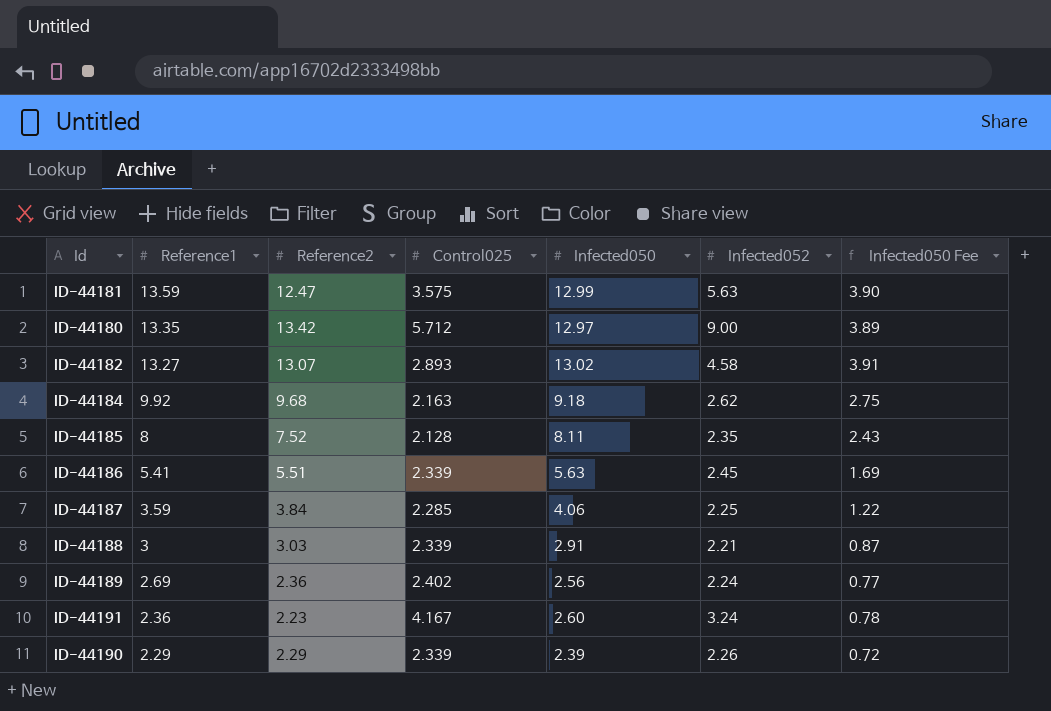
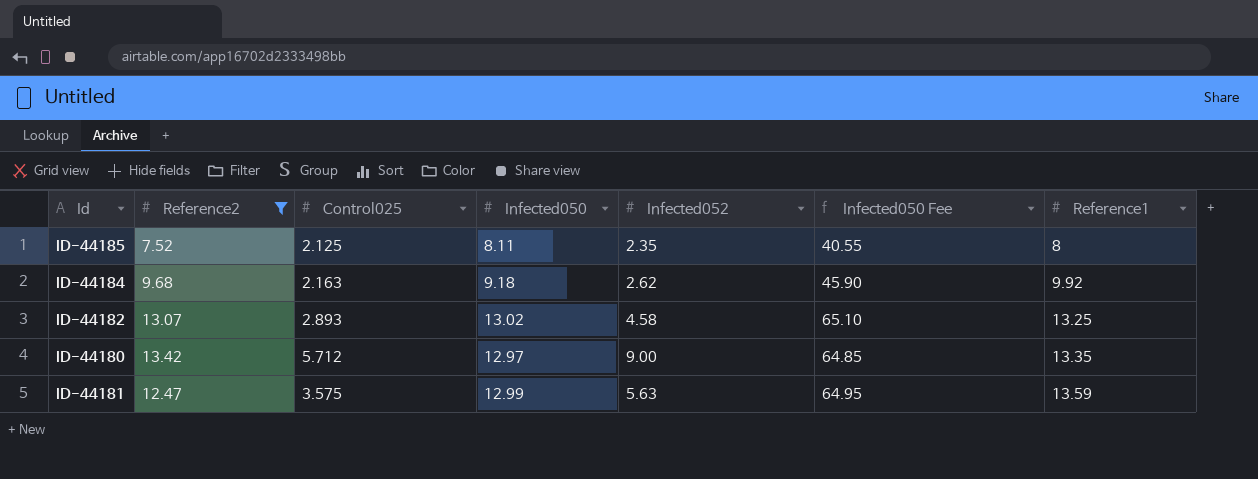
filter: none -> Reference2 >= 7.52
row order: Reference1 descending -> Reference1 ascending
column Infected050 Fee | formula: [Infected050] * 0.3 -> [Infected050] * 5
column Reference1 | position: 2 -> 7
ID-44185 | Control025: 2.128 -> 2.125
ID-44182 | Reference1: 13.27 -> 13.25

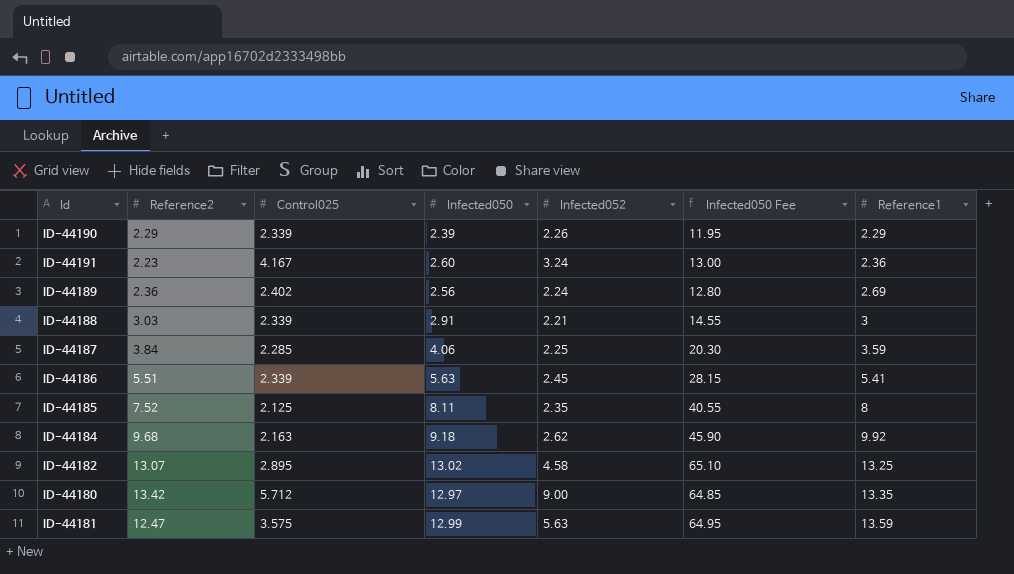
filter: Reference2 >= 7.52 -> none
ID-44182 | Control025: 2.893 -> 2.895

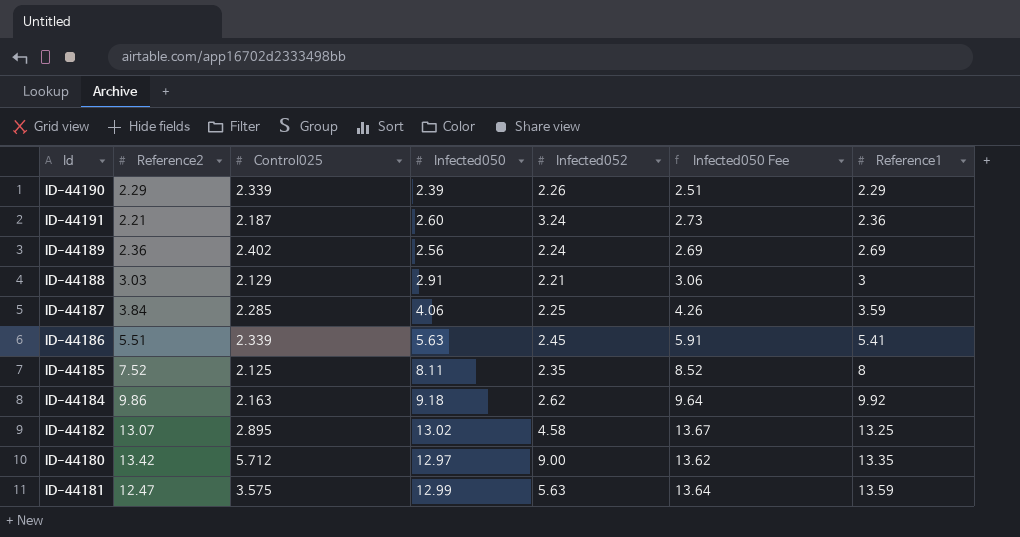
column Infected050 Fee | formula: [Infected050] * 5 -> [Infected050] * 1.05
ID-44191 | Reference2: 2.23 -> 2.21
ID-44191 | Control025: 4.167 -> 2.187
ID-44188 | Control025: 2.339 -> 2.129
ID-44184 | Reference2: 9.68 -> 9.86

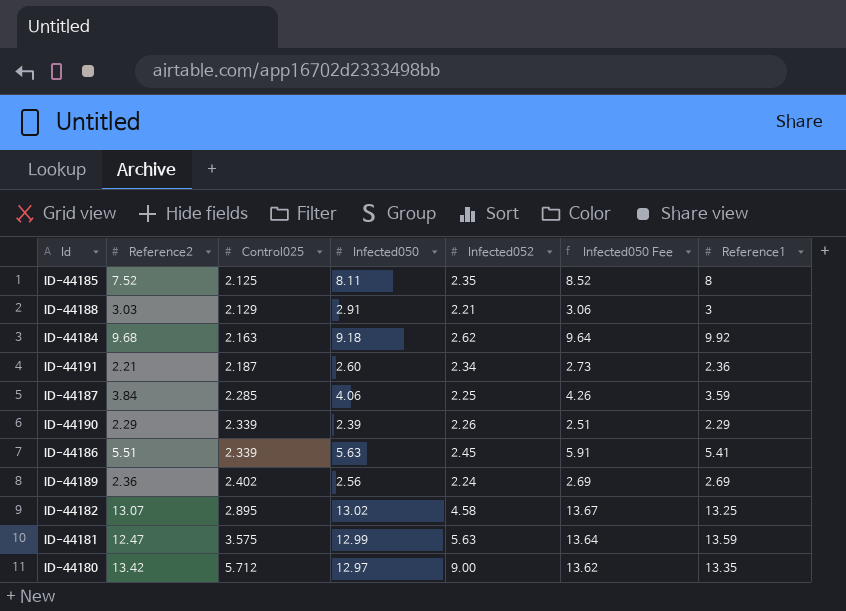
row order: Reference1 ascending -> Control025 ascending
ID-44184 | Reference2: 9.86 -> 9.68
ID-44191 | Infected052: 3.24 -> 2.34

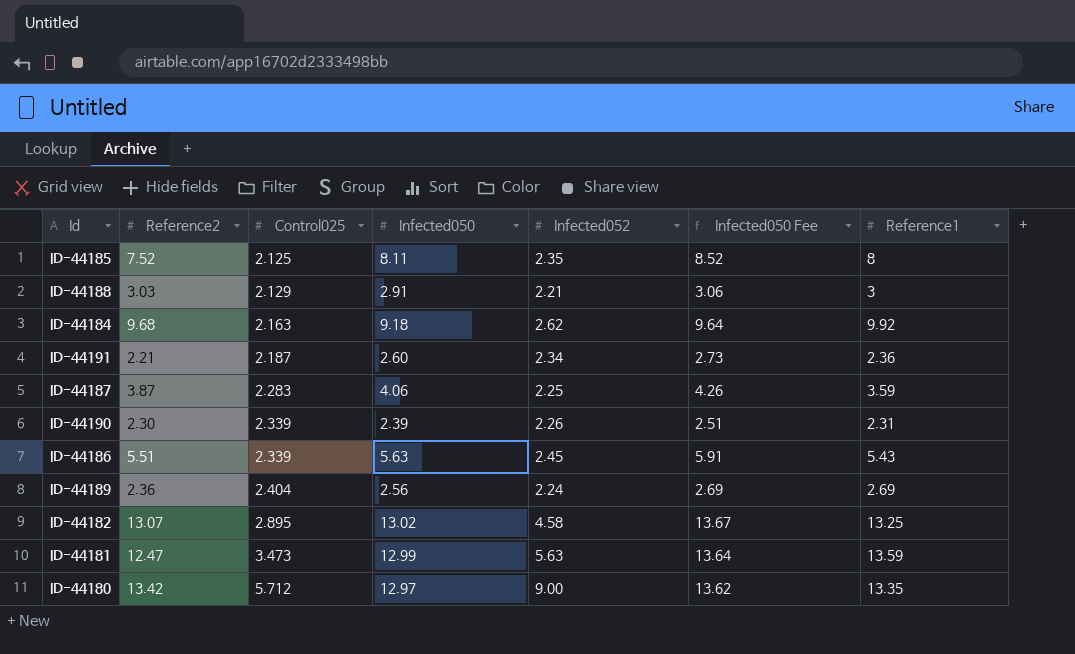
ID-44187 | Reference2: 3.84 -> 3.87
ID-44187 | Control025: 2.285 -> 2.283
ID-44190 | Reference2: 2.29 -> 2.30
ID-44190 | Reference1: 2.29 -> 2.31
ID-44186 | Reference1: 5.41 -> 5.43
ID-44189 | Control025: 2.402 -> 2.404
ID-44181 | Control025: 3.575 -> 3.473

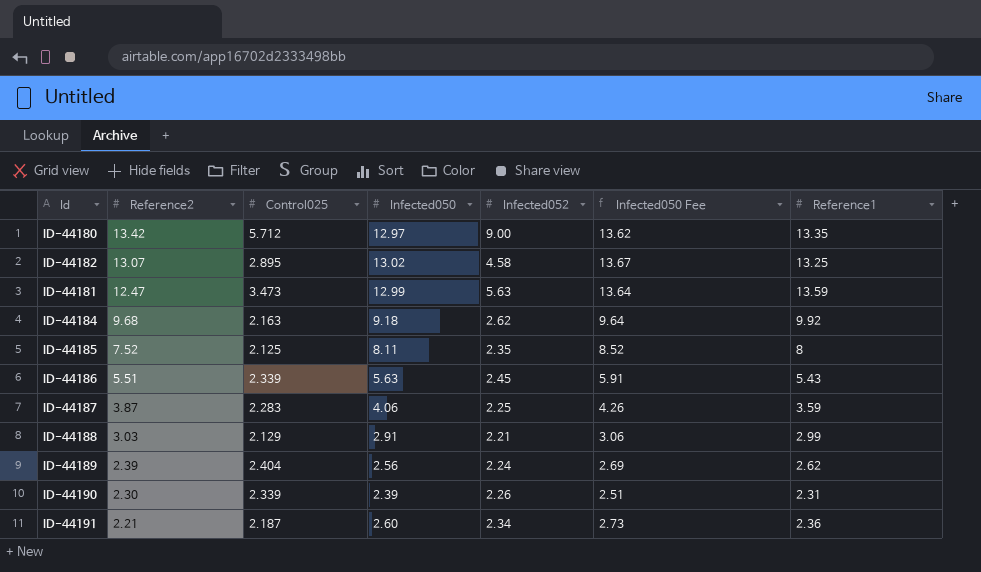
row order: Control025 ascending -> Reference2 descending
ID-44188 | Reference1: 3 -> 2.99
ID-44189 | Reference2: 2.36 -> 2.39
ID-44189 | Reference1: 2.69 -> 2.62

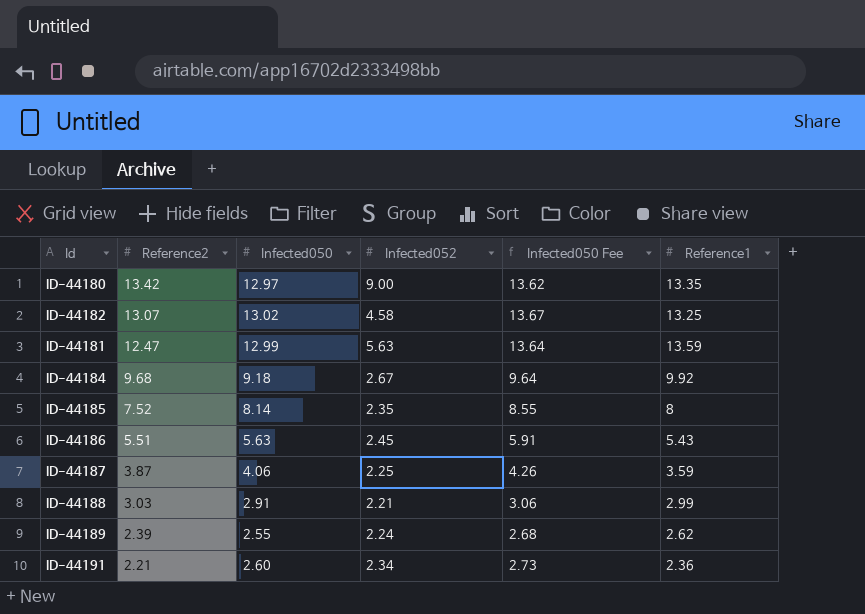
column Control025 | position: 3 -> none
row ID-44190: 2.30 | 2.339 | 2.39 | 2.26 | 2.51 | 2.31 -> none
ID-44184 | Infected052: 2.62 -> 2.67
ID-44185 | Infected050: 8.11 -> 8.14
ID-44185 | Infected050 Fee: 8.52 -> 8.55
ID-44189 | Infected050: 2.56 -> 2.55
ID-44189 | Infected050 Fee: 2.69 -> 2.68

